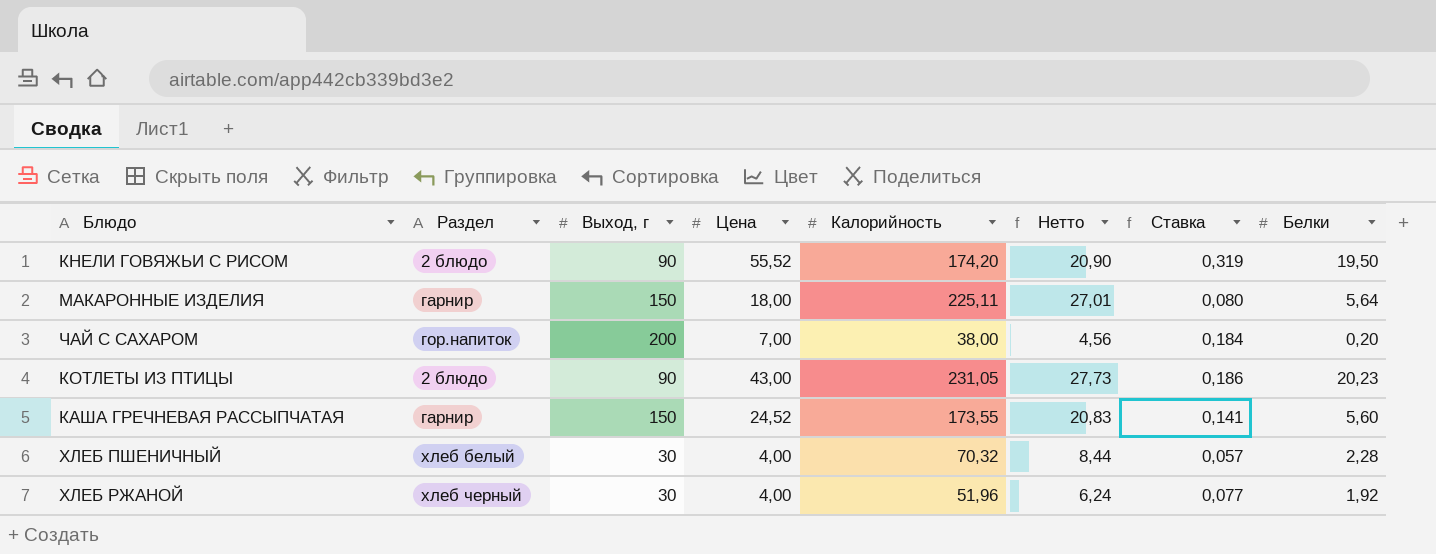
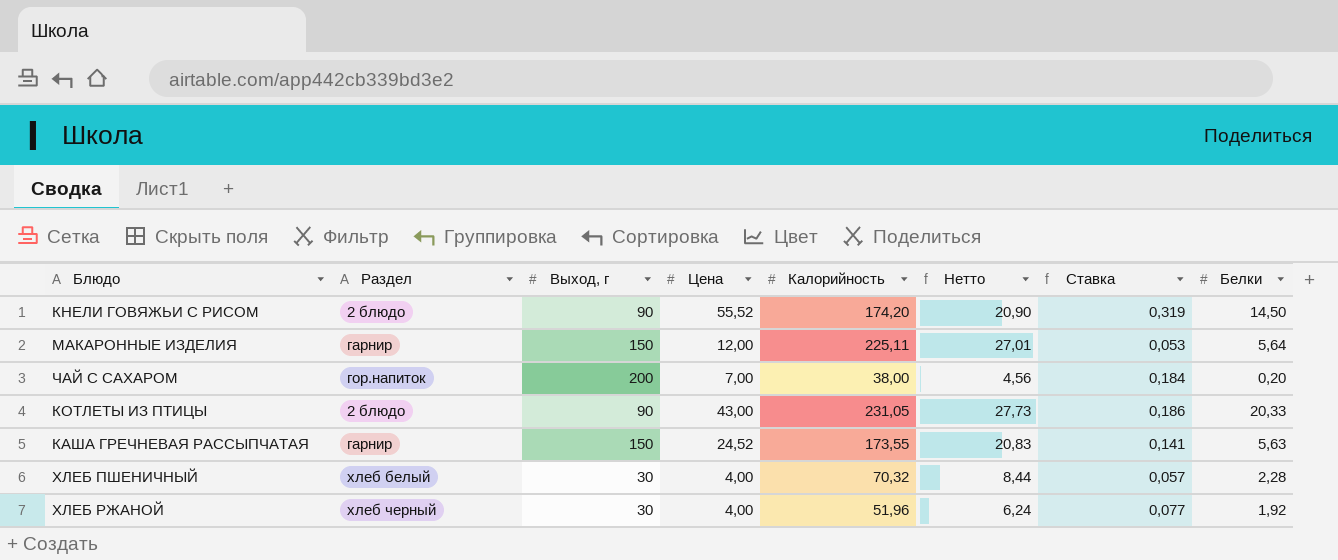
КНЕЛИ ГОВЯЖЬИ С РИСОМ | Белки: 19,50 -> 14,50
МАКАРОННЫЕ ИЗДЕЛИЯ | Цена: 18,00 -> 12,00
МАКАРОННЫЕ ИЗДЕЛИЯ | Ставка: 0,080 -> 0,053
КОТЛЕТЫ ИЗ ПТИЦЫ | Белки: 20,23 -> 20,33
КАША ГРЕЧНЕВАЯ РАССЫПЧАТАЯ | Белки: 5,60 -> 5,63

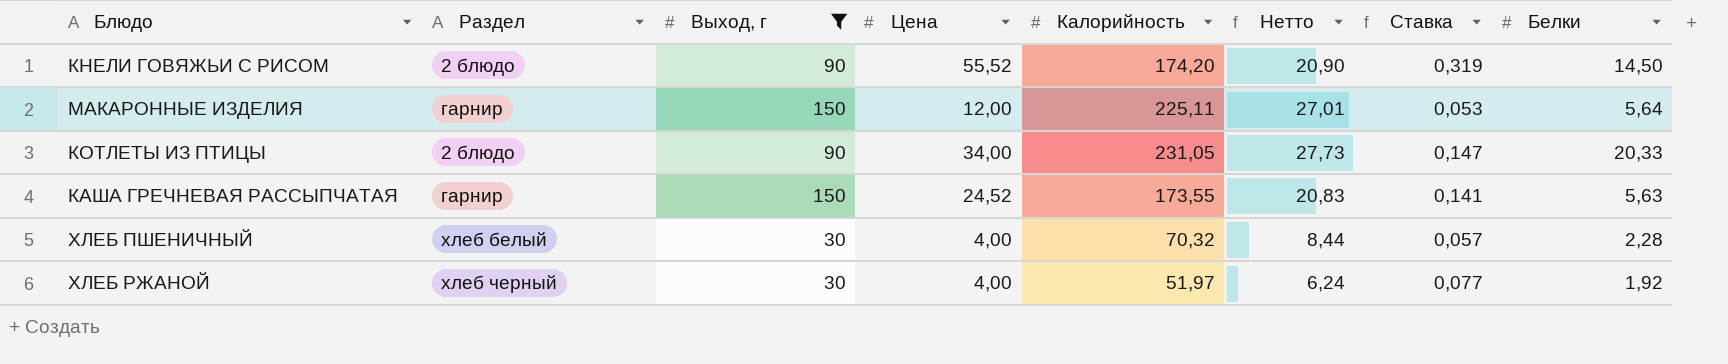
filter: none -> Выход, г != 200
КОТЛЕТЫ ИЗ ПТИЦЫ | Цена: 43,00 -> 34,00
КОТЛЕТЫ ИЗ ПТИЦЫ | Ставка: 0,186 -> 0,147
ХЛЕБ РЖАНОЙ | Калорийность: 51,96 -> 51,97

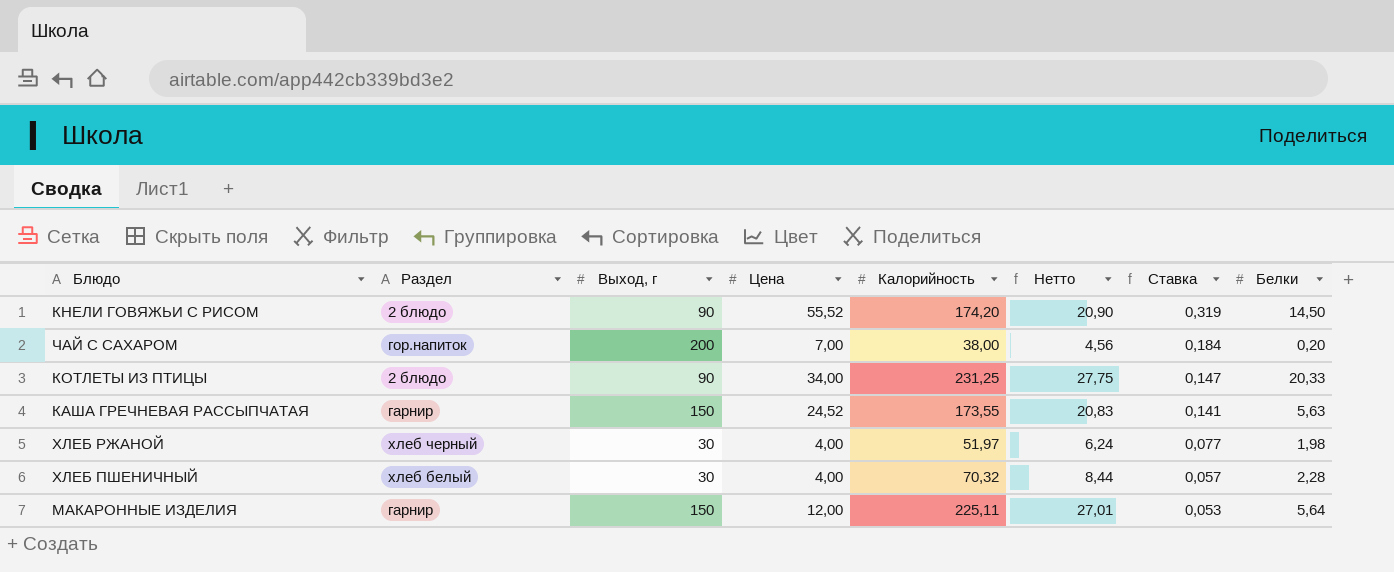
filter: Выход, г != 200 -> none
row order: none -> Ставка descending
КОТЛЕТЫ ИЗ ПТИЦЫ | Калорийность: 231,05 -> 231,25
КОТЛЕТЫ ИЗ ПТИЦЫ | Нетто: 27,73 -> 27,75
ХЛЕБ РЖАНОЙ | Белки: 1,92 -> 1,98

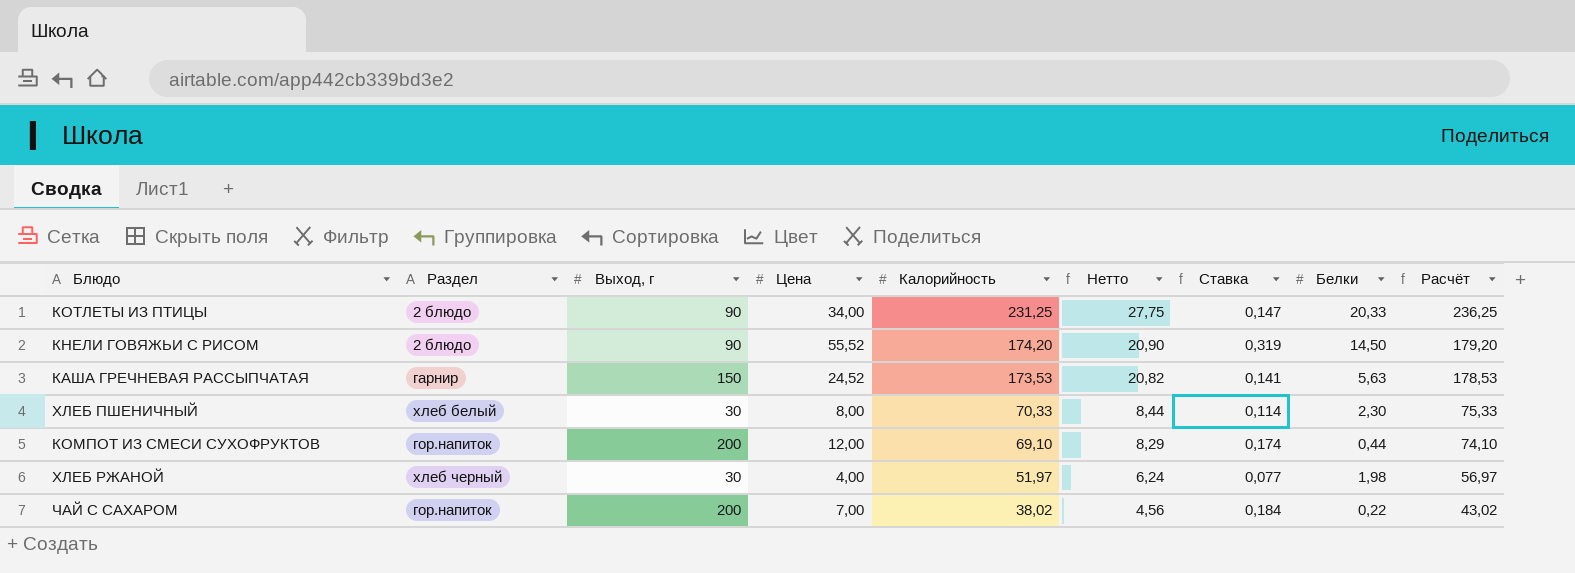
row order: Ставка descending -> Калорийность descending
column Расчёт | formula: none -> [Калорийность] + 5
row МАКАРОННЫЕ ИЗДЕЛИЯ: гарнир | 150 | 12,00 | 225,11 | 27,01 | 0,053 | 5,64 -> none
КАША ГРЕЧНЕВАЯ РАССЫПЧАТАЯ | Калорийность: 173,55 -> 173,53
КАША ГРЕЧНЕВАЯ РАССЫПЧАТАЯ | Нетто: 20,83 -> 20,82
ХЛЕБ ПШЕНИЧНЫЙ | Цена: 4,00 -> 8,00
ХЛЕБ ПШЕНИЧНЫЙ | Калорийность: 70,32 -> 70,33
ХЛЕБ ПШЕНИЧНЫЙ | Ставка: 0,057 -> 0,114
ХЛЕБ ПШЕНИЧНЫЙ | Белки: 2,28 -> 2,30
row КОМПОТ ИЗ СМЕСИ СУХОФРУКТОВ: none -> гор.напиток | 200 | 12,00 | 69,10 | 8,29 | 0,174 | 0,44 | 74,10
ЧАЙ С САХАРОМ | Калорийность: 38,00 -> 38,02
ЧАЙ С САХАРОМ | Белки: 0,20 -> 0,22

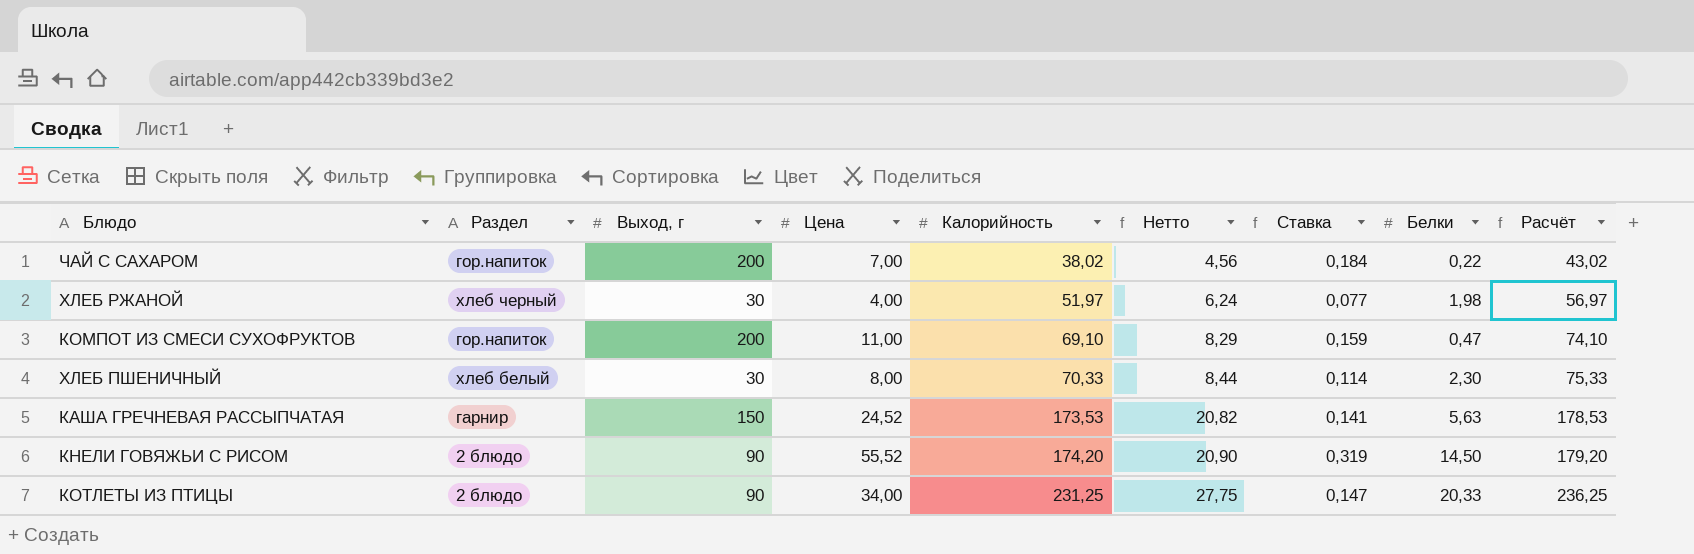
row order: Калорийность descending -> Калорийность ascending
КОМПОТ ИЗ СМЕСИ СУХОФРУКТОВ | Цена: 12,00 -> 11,00
КОМПОТ ИЗ СМЕСИ СУХОФРУКТОВ | Ставка: 0,174 -> 0,159
КОМПОТ ИЗ СМЕСИ СУХОФРУКТОВ | Белки: 0,44 -> 0,47

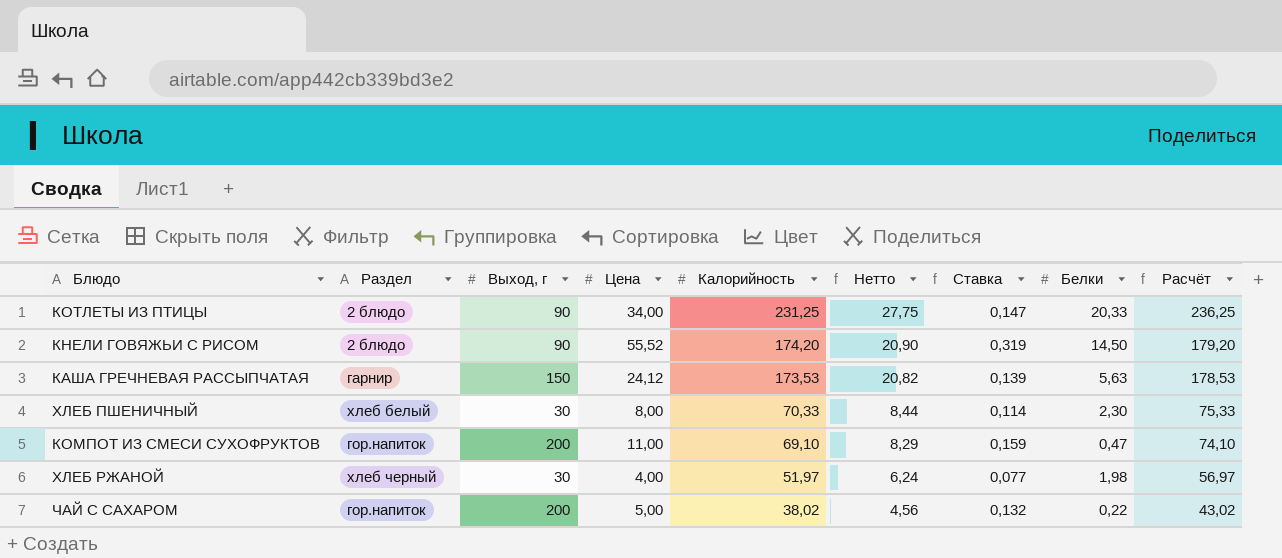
row order: Калорийность ascending -> Калорийность descending
КАША ГРЕЧНЕВАЯ РАССЫПЧАТАЯ | Цена: 24,52 -> 24,12
КАША ГРЕЧНЕВАЯ РАССЫПЧАТАЯ | Ставка: 0,141 -> 0,139
ЧАЙ С САХАРОМ | Цена: 7,00 -> 5,00
ЧАЙ С САХАРОМ | Ставка: 0,184 -> 0,132

